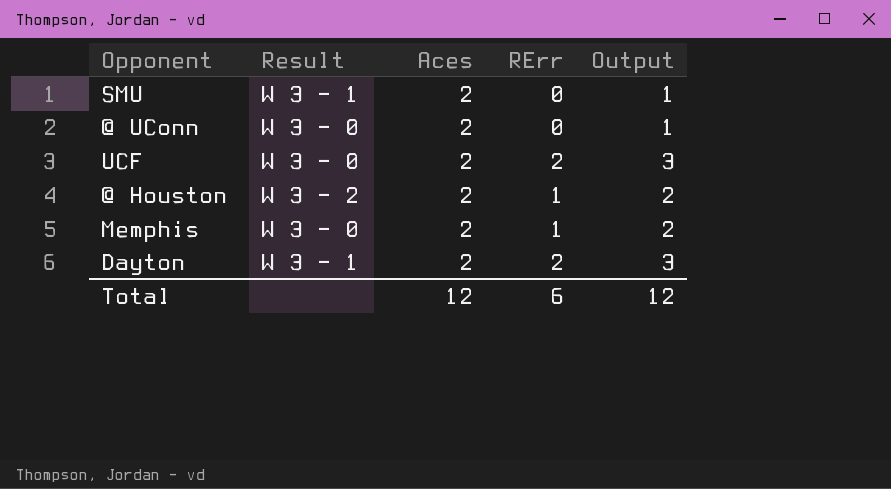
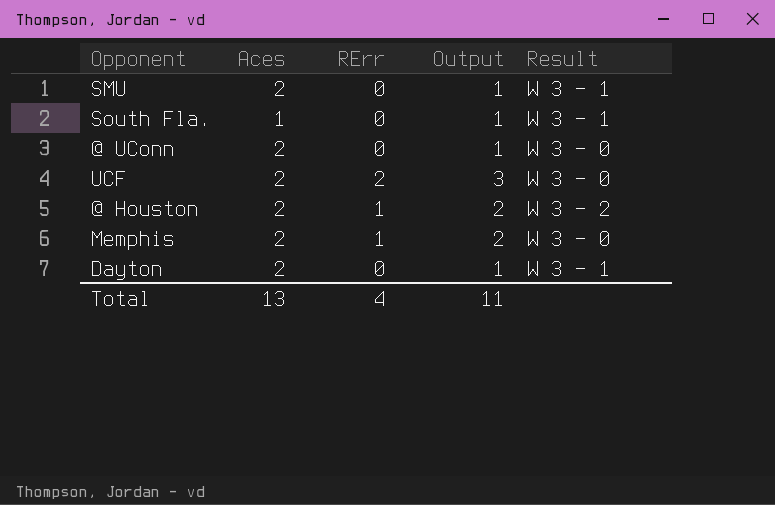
column Result | position: 2 -> 5
row South Fla.: none -> 1 | 0 | 1 | W 3 - 1
Dayton | RErr: 2 -> 0
Dayton | Output: 3 -> 1
Total | Aces: 12 -> 13
Total | RErr: 6 -> 4
Total | Output: 12 -> 11

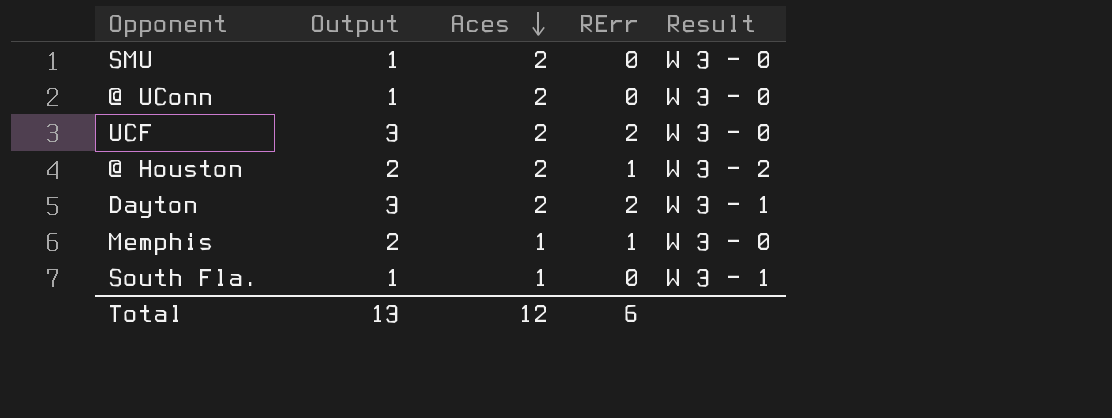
row order: none -> Aces descending
column Output | position: 4 -> 2
SMU | Result: W 3 - 1 -> W 3 - 0
Dayton | Output: 1 -> 3
Dayton | RErr: 0 -> 2
Memphis | Aces: 2 -> 1
Total | Output: 11 -> 13
Total | Aces: 13 -> 12
Total | RErr: 4 -> 6

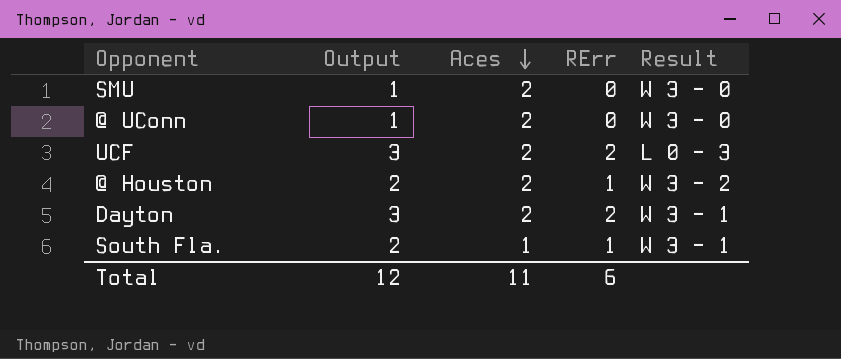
row Memphis: 2 | 1 | 1 | W 3 - 0 -> none
UCF | Result: W 3 - 0 -> L 0 - 3
South Fla. | Output: 1 -> 2
South Fla. | RErr: 0 -> 1
Total | Output: 13 -> 12
Total | Aces: 12 -> 11

